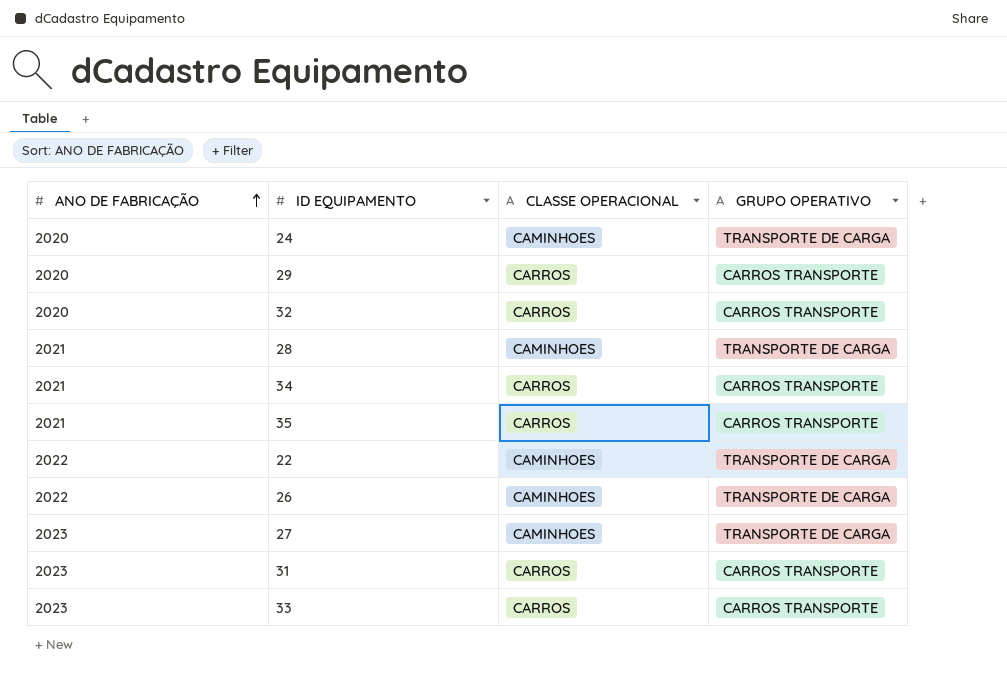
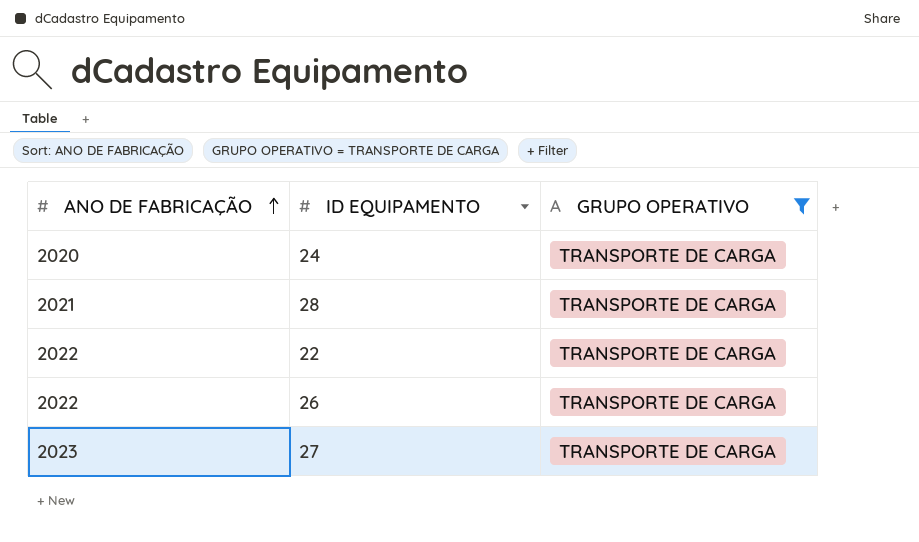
filter: none -> GRUPO OPERATIVO = TRANSPORTE DE CARGA
column CLASSE OPERACIONAL | position: 3 -> none

